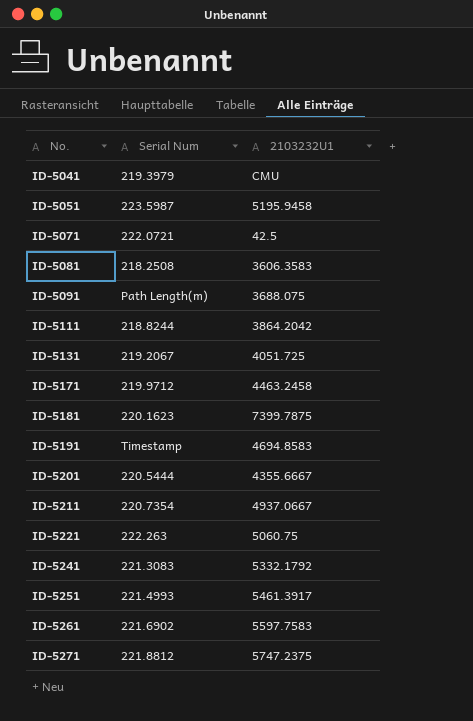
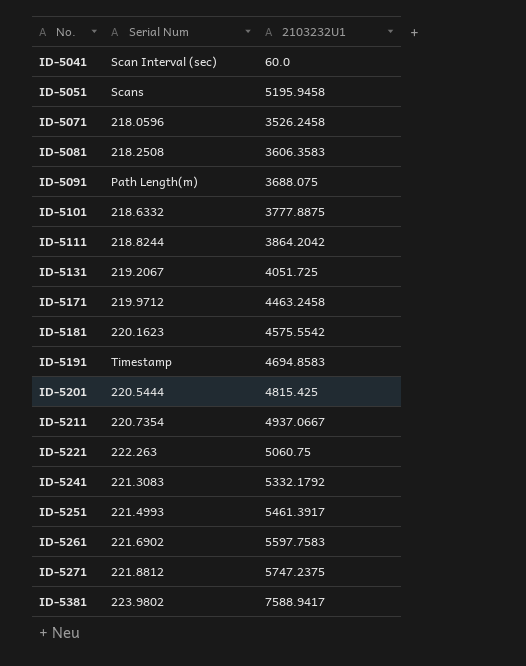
ID-5041 | Serial Num: 219.3979 -> Scan Interval (sec)
ID-5041 | 2103232U1: CMU -> 60.0
ID-5051 | Serial Num: 223.5987 -> Scans
ID-5071 | Serial Num: 222.0721 -> 218.0596
ID-5071 | 2103232U1: 42.5 -> 3526.2458
row ID-5101: none -> 218.6332 | 3777.8875
ID-5181 | 2103232U1: 7399.7875 -> 4575.5542
ID-5201 | 2103232U1: 4355.6667 -> 4815.425
row ID-5381: none -> 223.9802 | 7588.9417

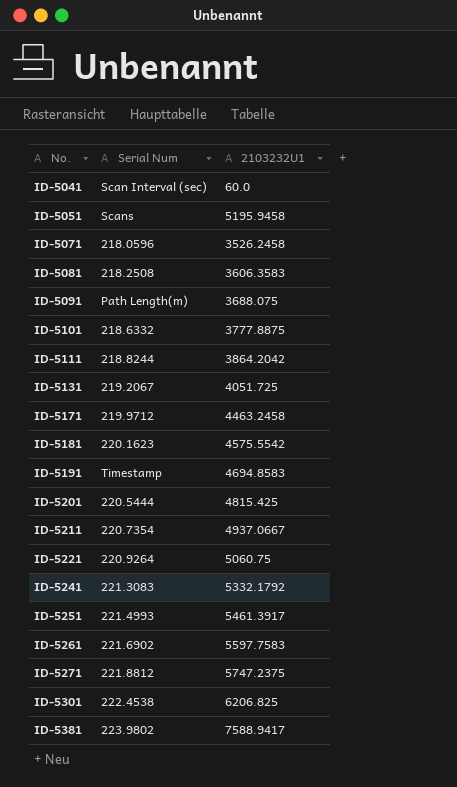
ID-5221 | Serial Num: 222.263 -> 220.9264
row ID-5301: none -> 222.4538 | 6206.825

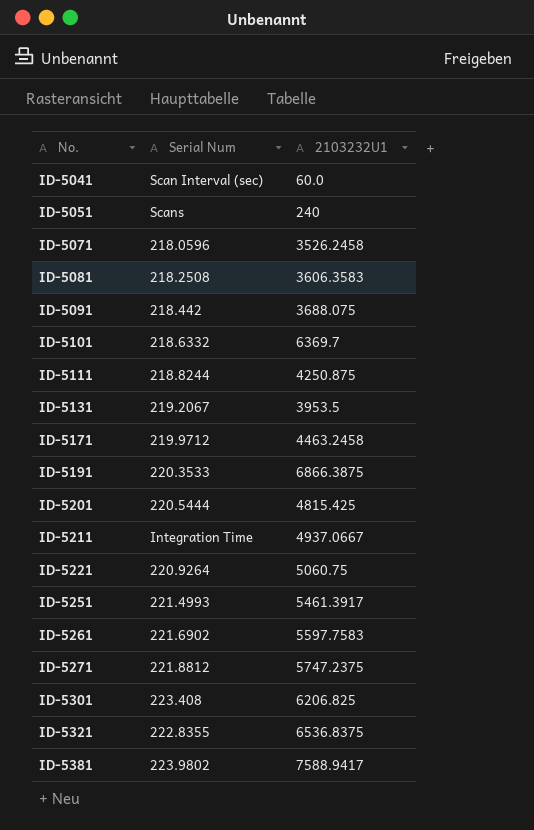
row ID-5181: 220.1623 | 4575.5542 -> none
row ID-5241: 221.3083 | 5332.1792 -> none
ID-5051 | 2103232U1: 5195.9458 -> 240
ID-5091 | Serial Num: Path Length(m) -> 218.442
ID-5101 | 2103232U1: 3777.8875 -> 6369.7
ID-5111 | 2103232U1: 3864.2042 -> 4250.875
ID-5131 | 2103232U1: 4051.725 -> 3953.5
ID-5191 | Serial Num: Timestamp -> 220.3533
ID-5191 | 2103232U1: 4694.8583 -> 6866.3875
ID-5211 | Serial Num: 220.7354 -> Integration Time
ID-5301 | Serial Num: 222.4538 -> 223.408
row ID-5321: none -> 222.8355 | 6536.8375

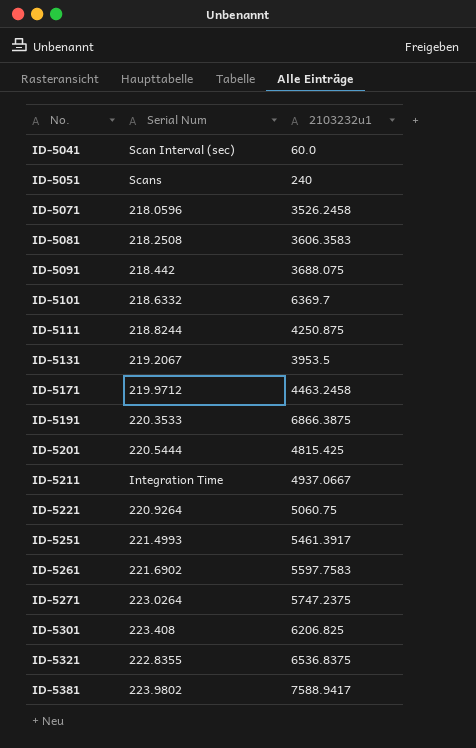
column name: 2103232U1 -> 2103232u1
ID-5271 | Serial Num: 221.8812 -> 223.0264

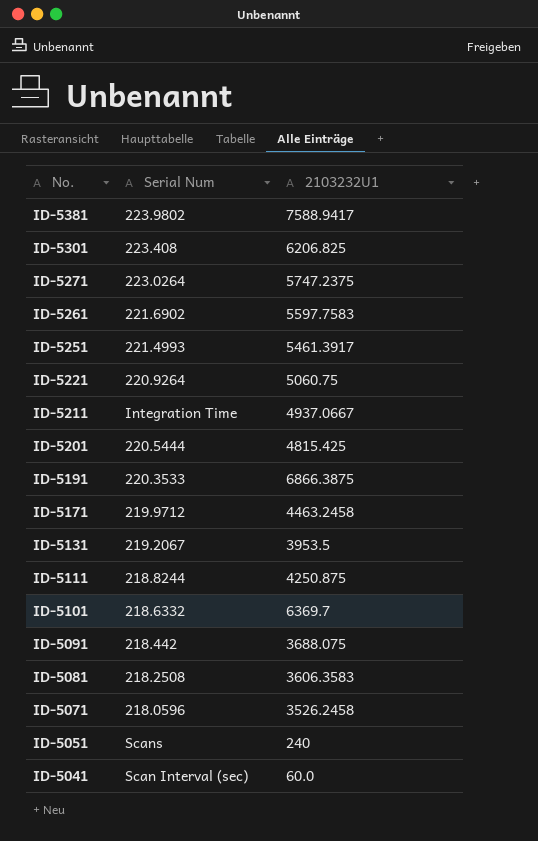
row order: No. ascending -> No. descending
column name: 2103232u1 -> 2103232U1
row ID-5321: 222.8355 | 6536.8375 -> none

